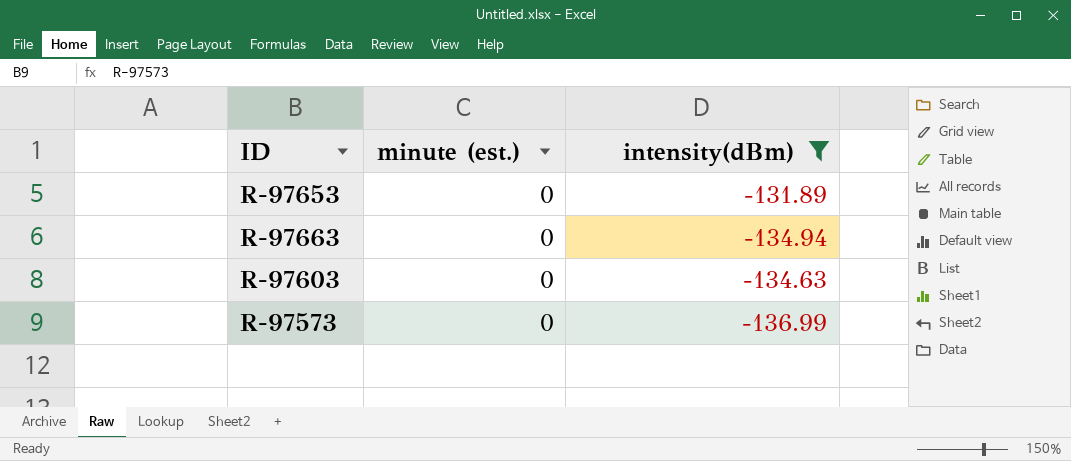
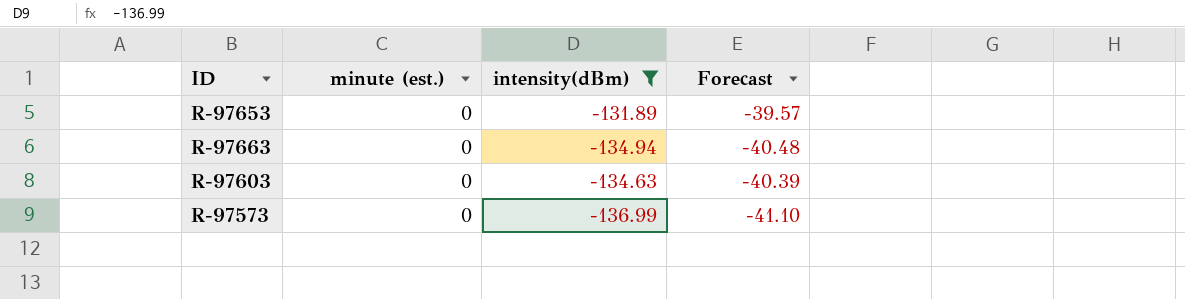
column Forecast | formula: none -> [intensity(dBm)] * 0.3

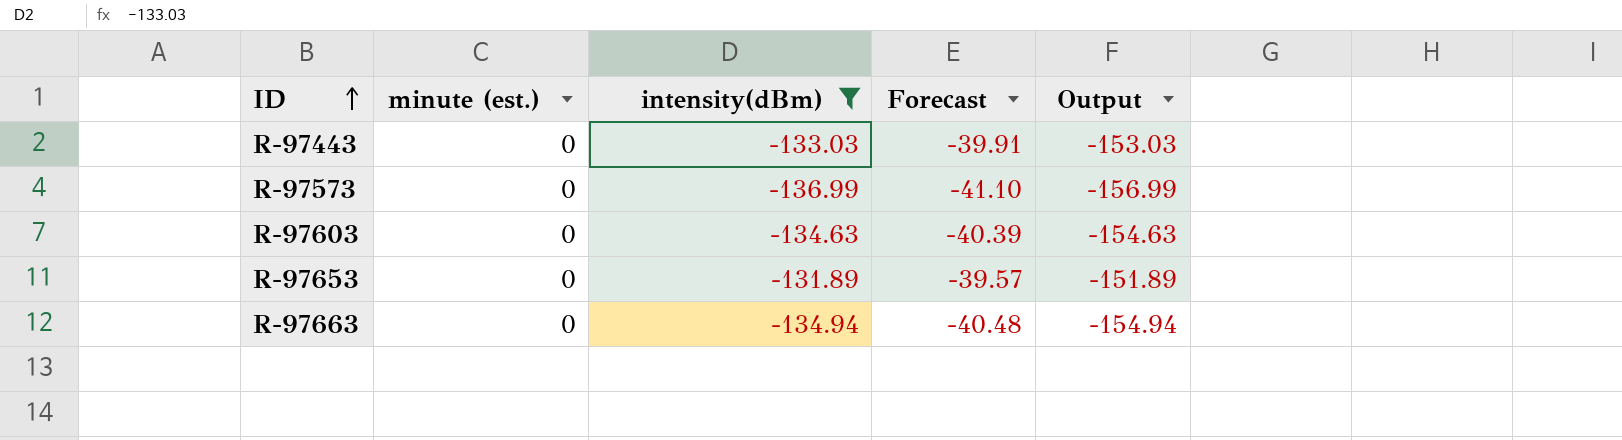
row order: none -> ID ascending
column Output | formula: none -> [intensity(dBm)] - 20
row R-97443: none -> 0 | -133.03 | -39.91 | -153.03

